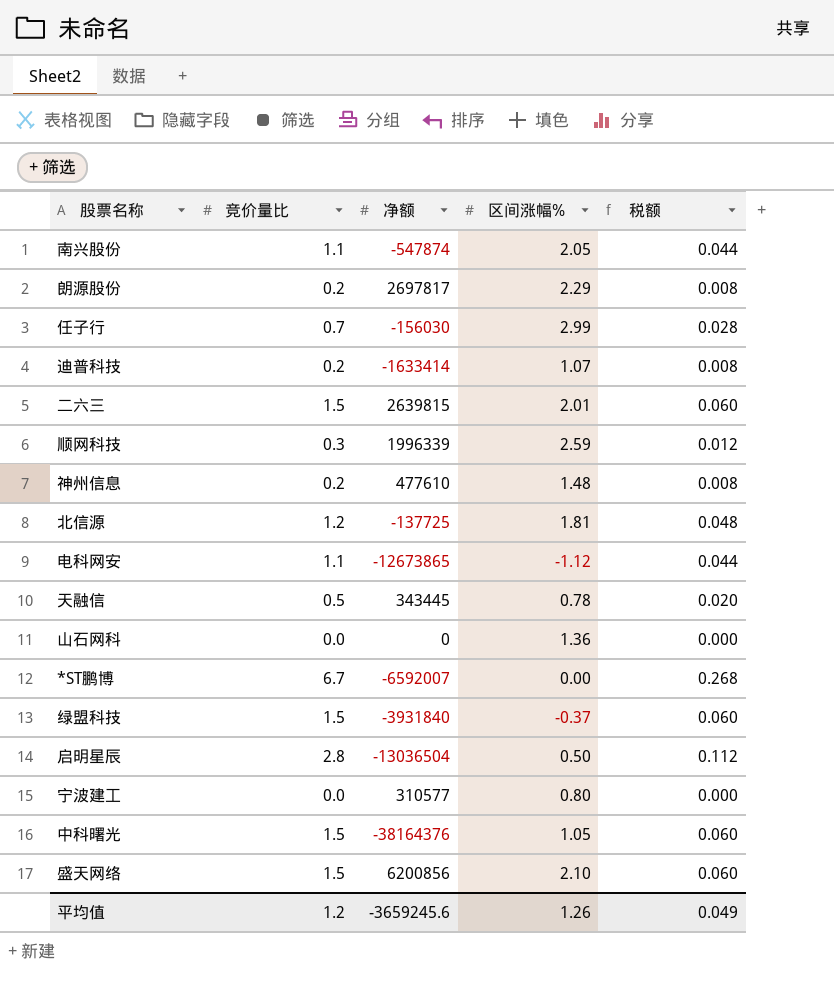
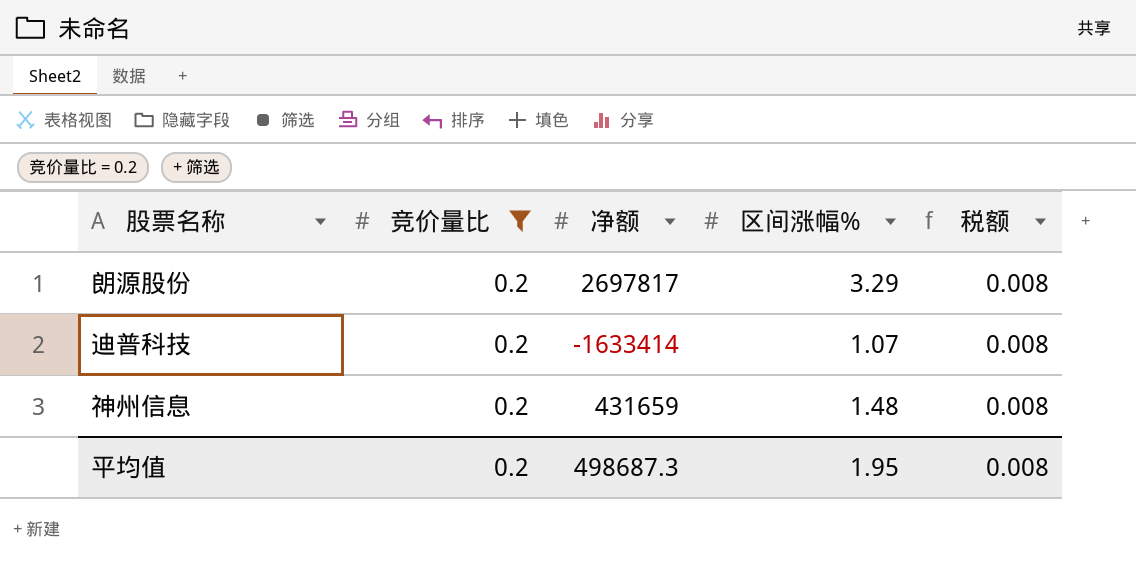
filter: none -> 竞价量比 = 0.2
朗源股份 | 区间涨幅%: 2.29 -> 3.29
神州信息 | 净额: 477610 -> 431659
平均值 | 竞价量比: 1.2 -> 0.2
平均值 | 净额: -3659245.6 -> 498687.3
平均值 | 区间涨幅%: 1.26 -> 1.95
平均值 | 税额: 0.049 -> 0.008

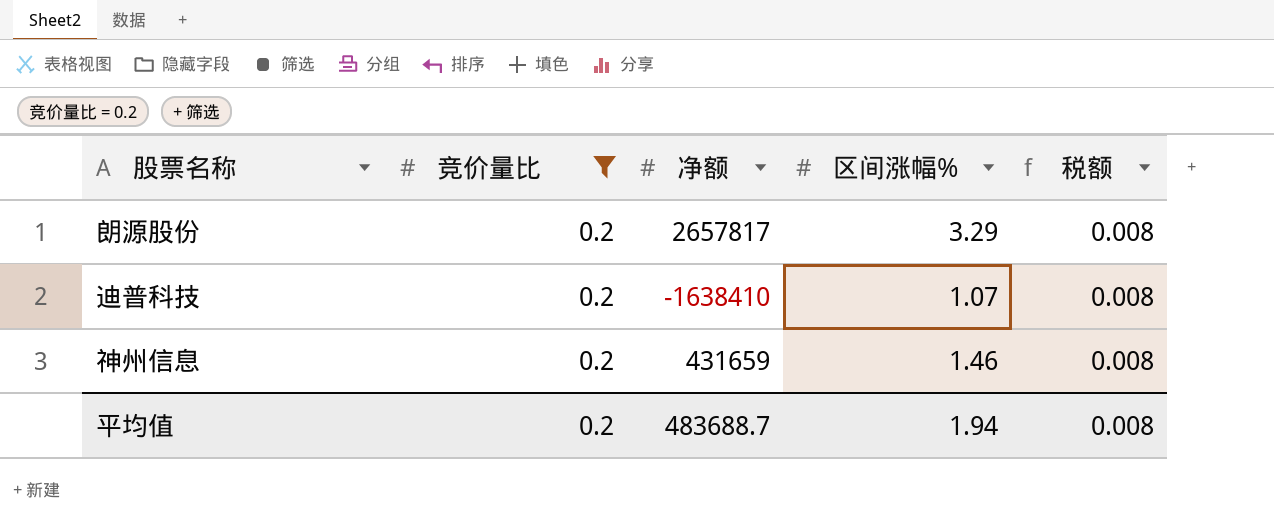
朗源股份 | 净额: 2697817 -> 2657817
迪普科技 | 净额: -1633414 -> -1638410
神州信息 | 区间涨幅%: 1.48 -> 1.46
平均值 | 净额: 498687.3 -> 483688.7
平均值 | 区间涨幅%: 1.95 -> 1.94

